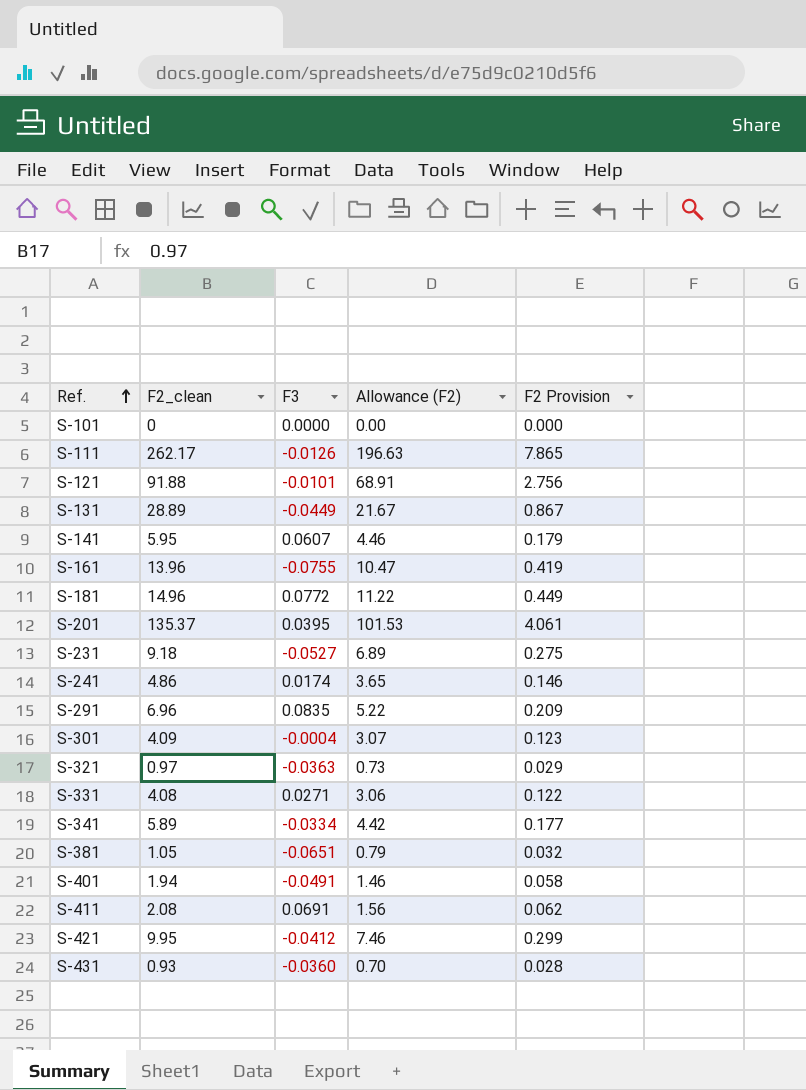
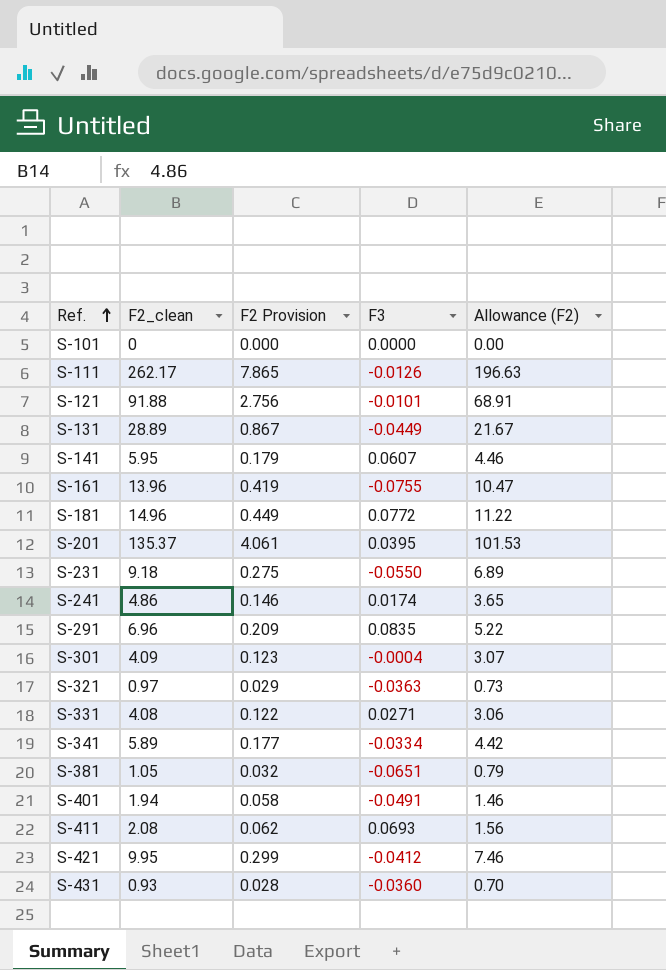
column F2 Provision | position: 5 -> 3
S-231 | F3: -0.0527 -> -0.0550
S-411 | F3: 0.0691 -> 0.0693

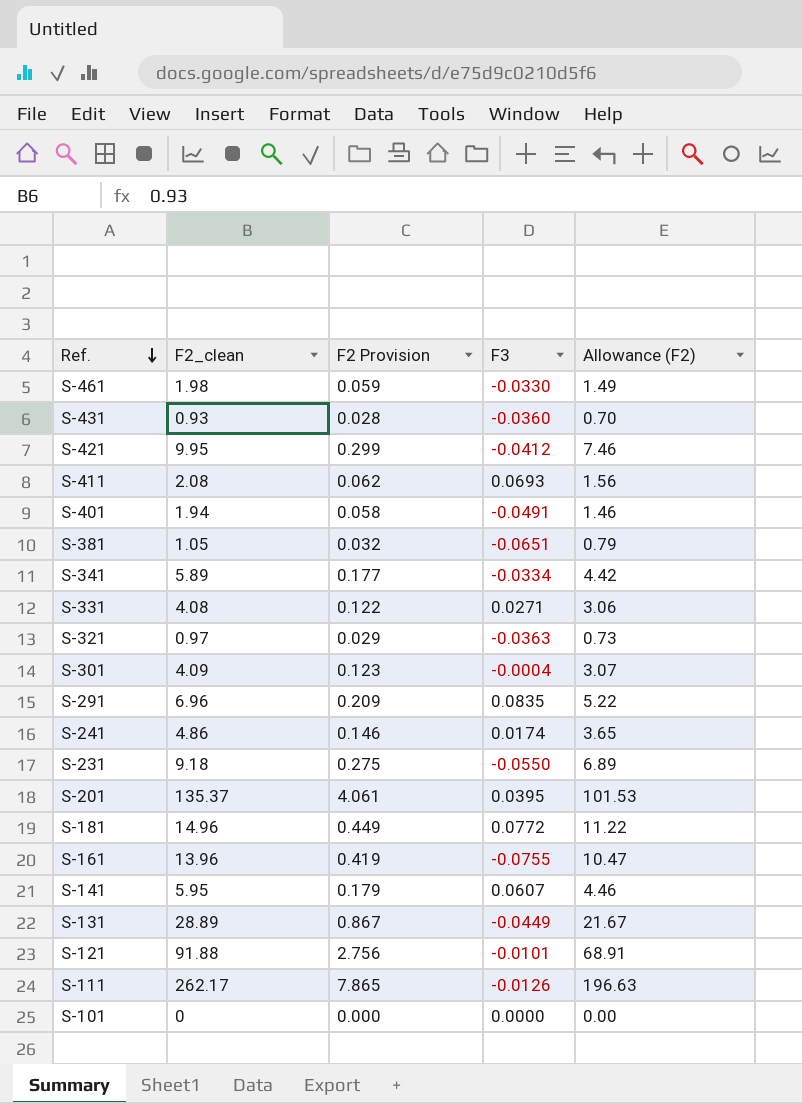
row order: Ref. ascending -> Ref. descending
row S-461: none -> 1.98 | 0.059 | -0.0330 | 1.49

